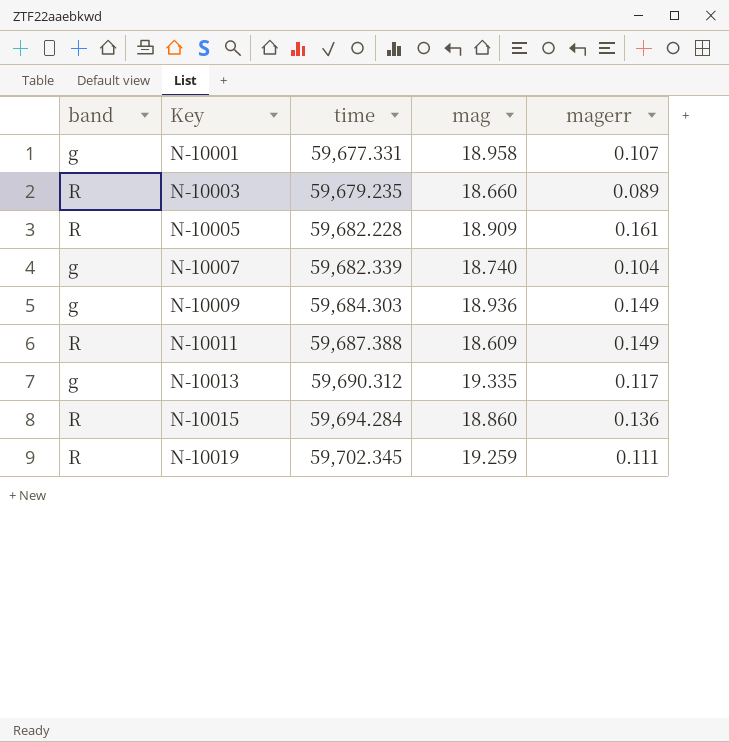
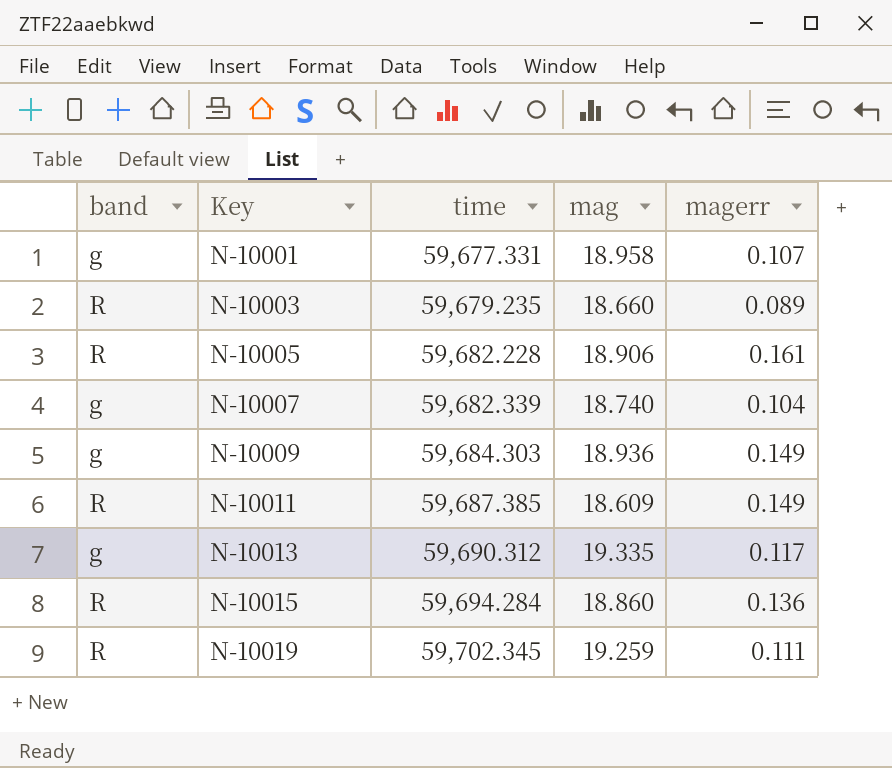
N-10005 | mag: 18.909 -> 18.906
N-10011 | time: 59,687.388 -> 59,687.385

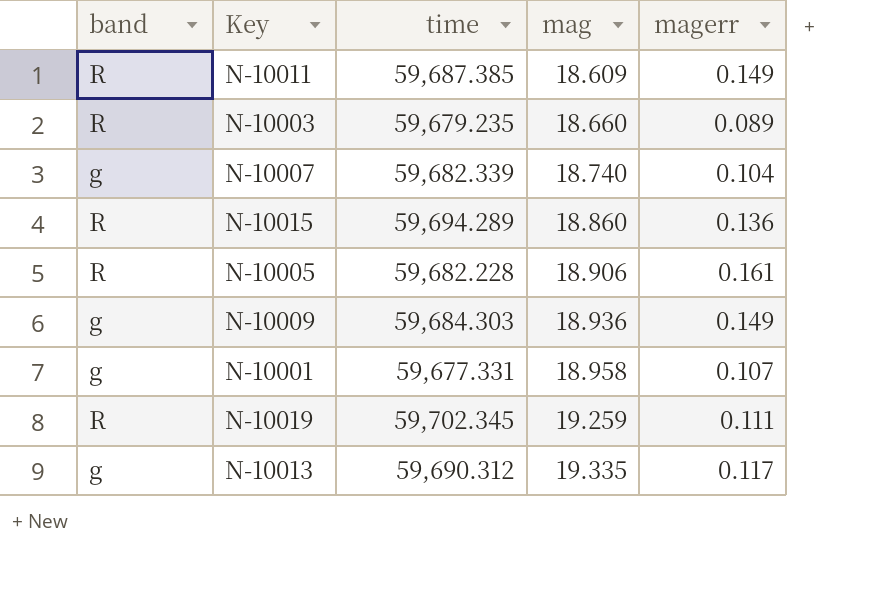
row order: Key ascending -> mag ascending
N-10015 | time: 59,694.284 -> 59,694.289

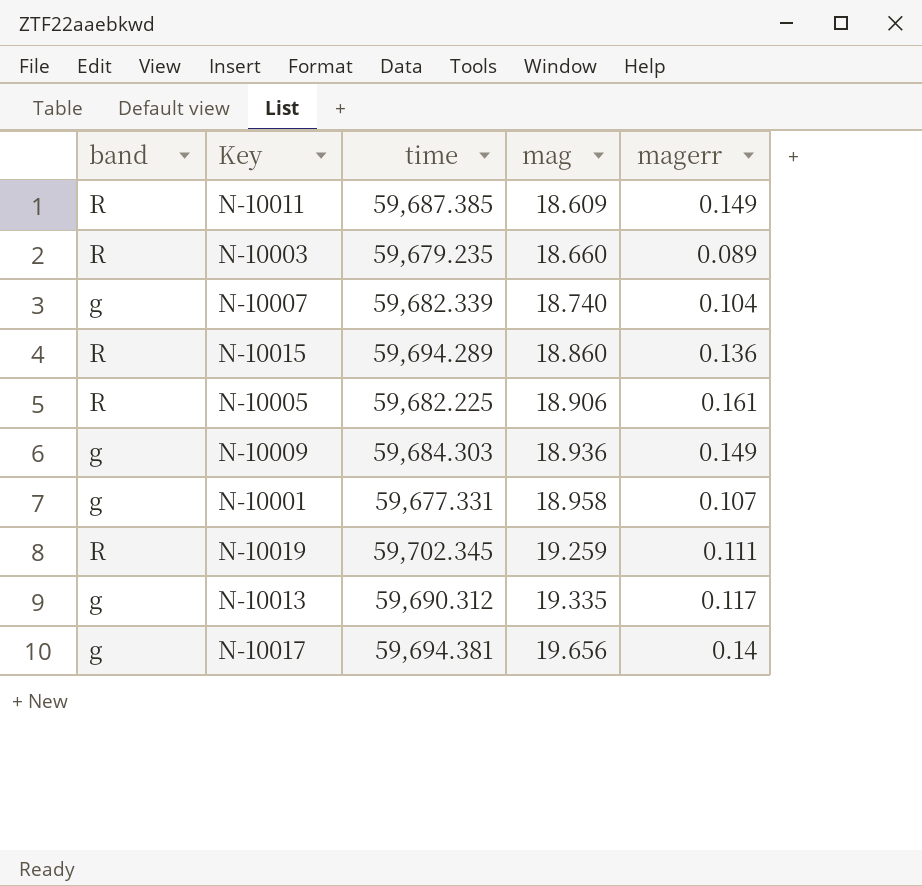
N-10005 | time: 59,682.228 -> 59,682.225
row N-10017: none -> g | 59,694.381 | 19.656 | 0.14

